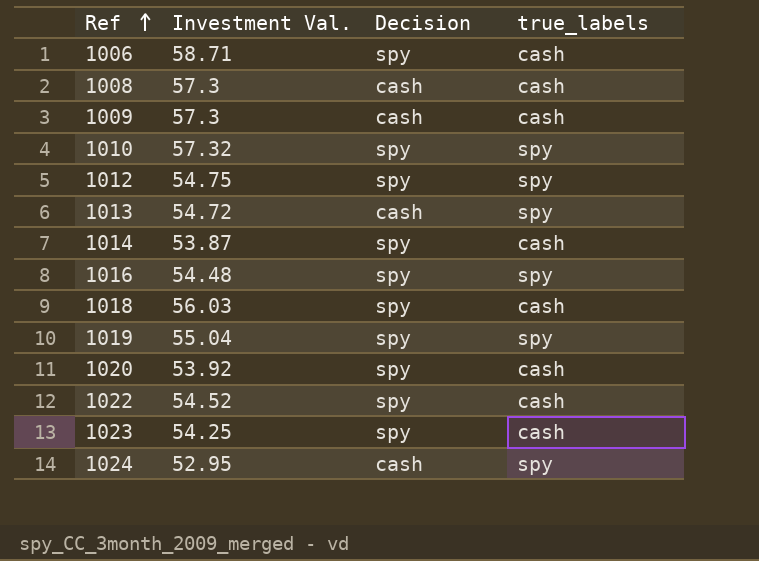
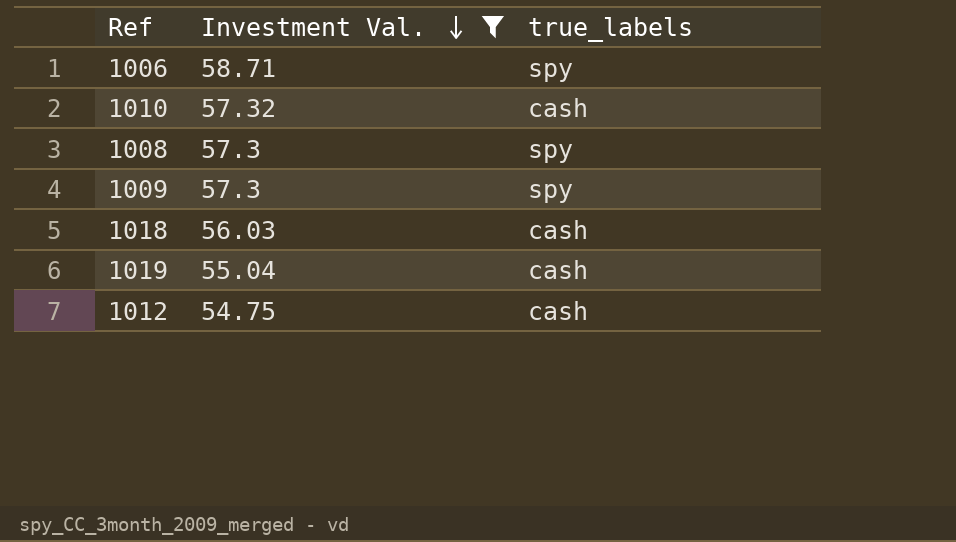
filter: none -> Investment Val. >= 54.75
row order: Ref ascending -> Investment Val. descending
column Decision | position: 3 -> none
1006 | true_labels: cash -> spy
1010 | true_labels: spy -> cash
1008 | true_labels: cash -> spy
1009 | true_labels: cash -> spy
1019 | true_labels: spy -> cash
1012 | true_labels: spy -> cash

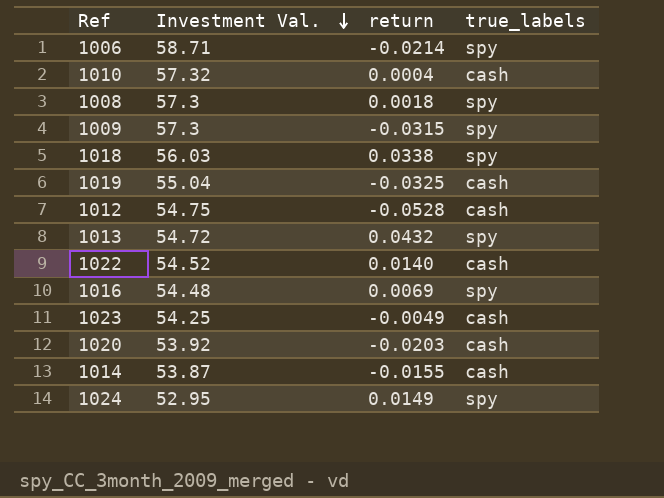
filter: Investment Val. >= 54.75 -> none
column return | position: none -> 3
1018 | true_labels: cash -> spy

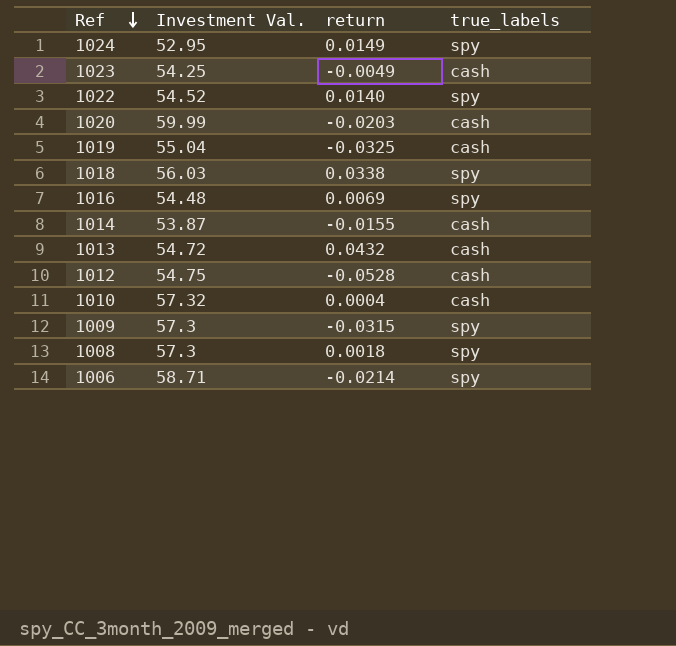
row order: Investment Val. descending -> Ref descending
1022 | true_labels: cash -> spy
1020 | Investment Val.: 53.92 -> 59.99
1013 | true_labels: spy -> cash

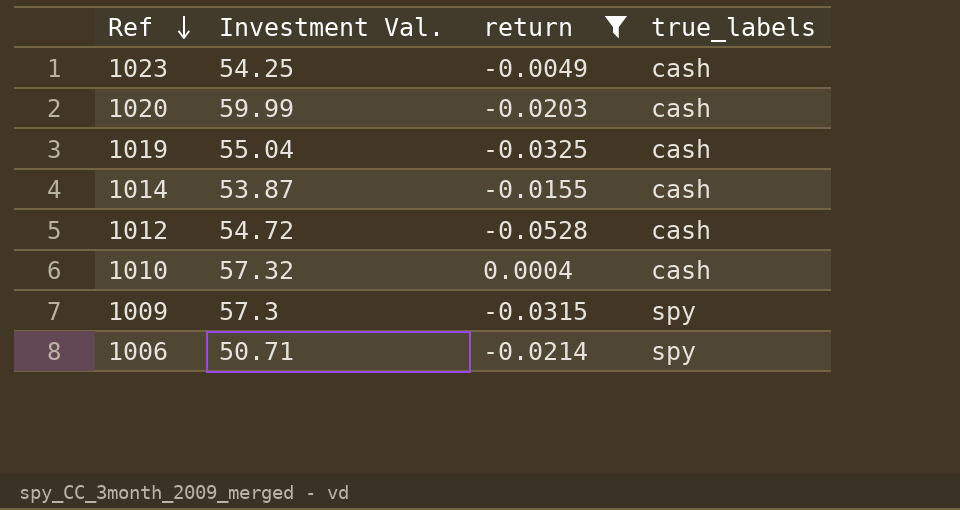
filter: none -> return <= 0.0004
1012 | Investment Val.: 54.75 -> 54.72
1006 | Investment Val.: 58.71 -> 50.71

